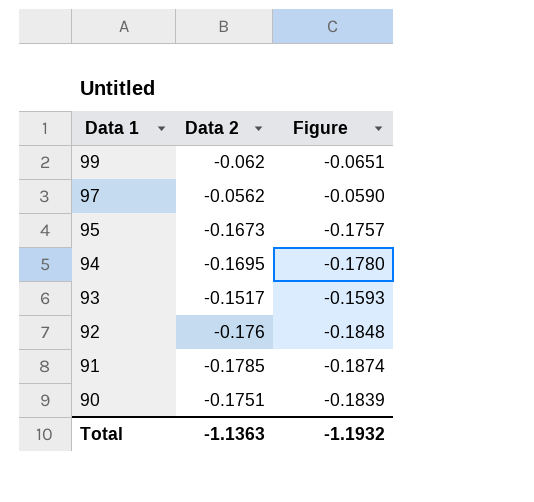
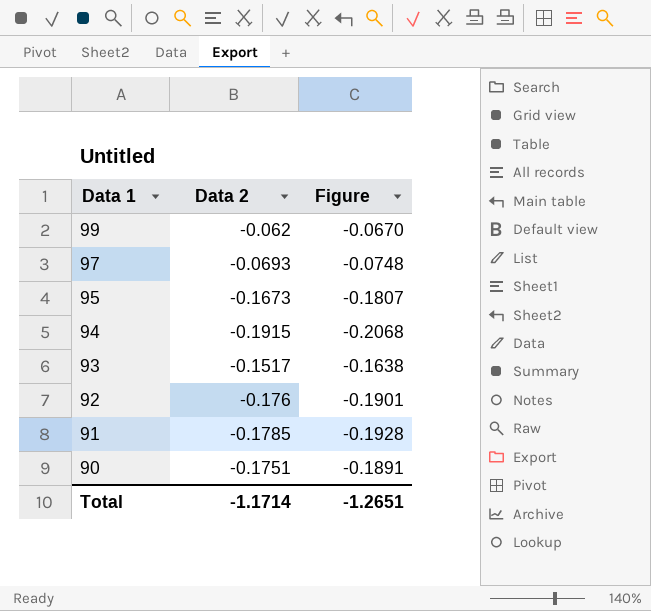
column Figure | formula: [Data 2] * 1.05 -> [Data 2] * 1.08
97 | Data 2: -0.0562 -> -0.0693
94 | Data 2: -0.1695 -> -0.1915
Total | Data 2: -1.1363 -> -1.1714
Total | Figure: -1.1932 -> -1.2651

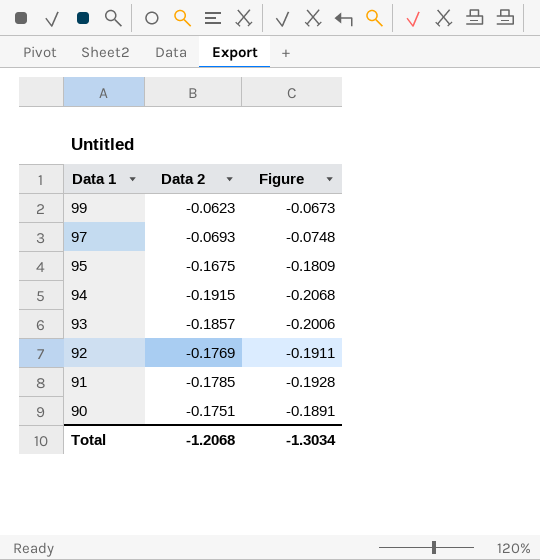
99 | Data 2: -0.062 -> -0.0623
99 | Figure: -0.0670 -> -0.0673
95 | Data 2: -0.1673 -> -0.1675
95 | Figure: -0.1807 -> -0.1809
93 | Data 2: -0.1517 -> -0.1857
93 | Figure: -0.1638 -> -0.2006
92 | Data 2: -0.176 -> -0.1769
92 | Figure: -0.1901 -> -0.1911
Total | Data 2: -1.1714 -> -1.2068
Total | Figure: -1.2651 -> -1.3034

